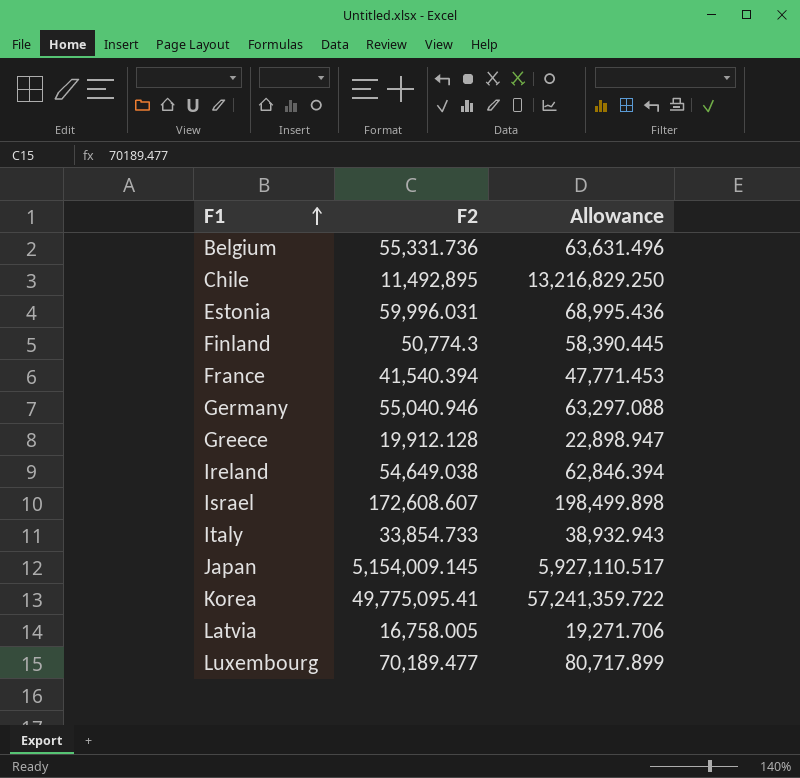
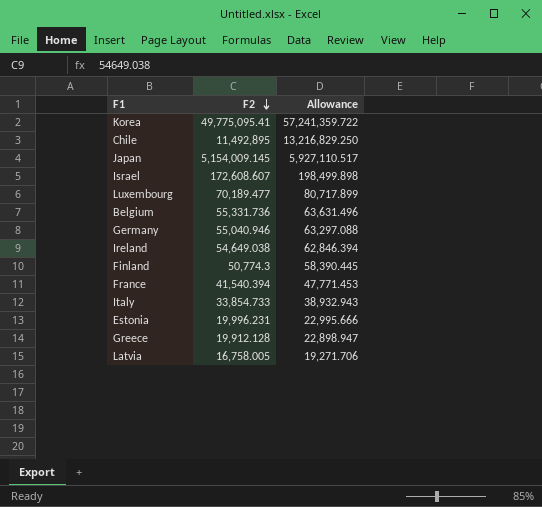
row order: F1 ascending -> F2 descending
Estonia | F2: 59,996.031 -> 19,996.231
Estonia | Allowance: 68,995.436 -> 22,995.666

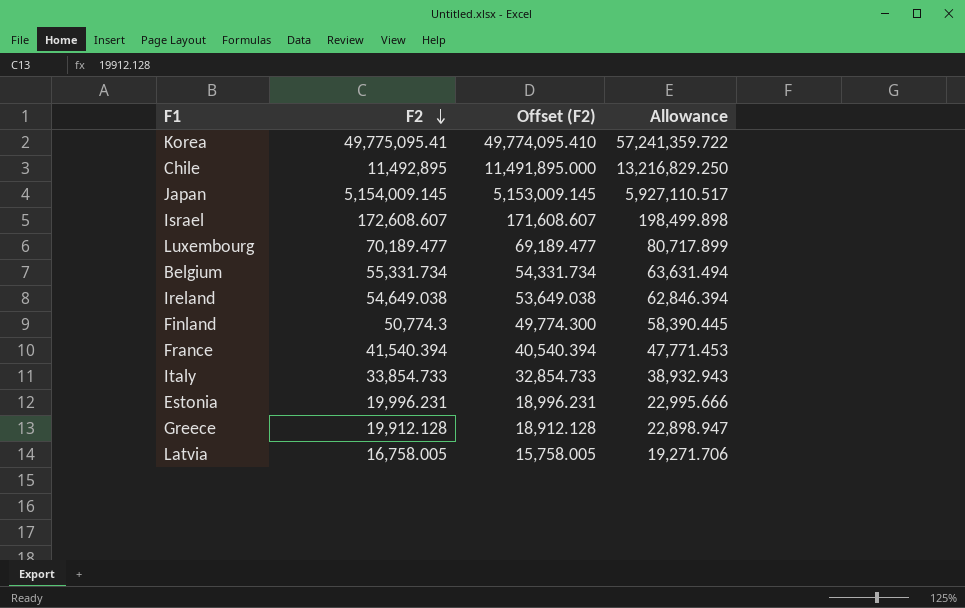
column Offset (F2) | formula: none -> [F2] - 1000
row Germany: 55,040.946 | 63,297.088 -> none
Belgium | F2: 55,331.736 -> 55,331.734
Belgium | Allowance: 63,631.496 -> 63,631.494

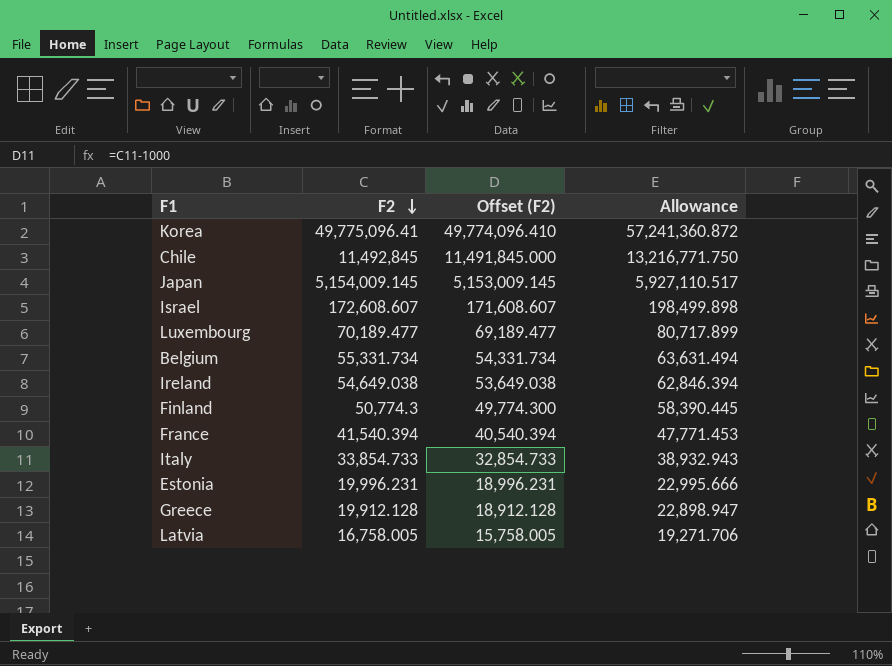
Korea | F2: 49,775,095.41 -> 49,775,096.41
Korea | Offset (F2): 49,774,095.410 -> 49,774,096.410
Korea | Allowance: 57,241,359.722 -> 57,241,360.872
Chile | F2: 11,492,895 -> 11,492,845
Chile | Offset (F2): 11,491,895.000 -> 11,491,845.000
Chile | Allowance: 13,216,829.250 -> 13,216,771.750

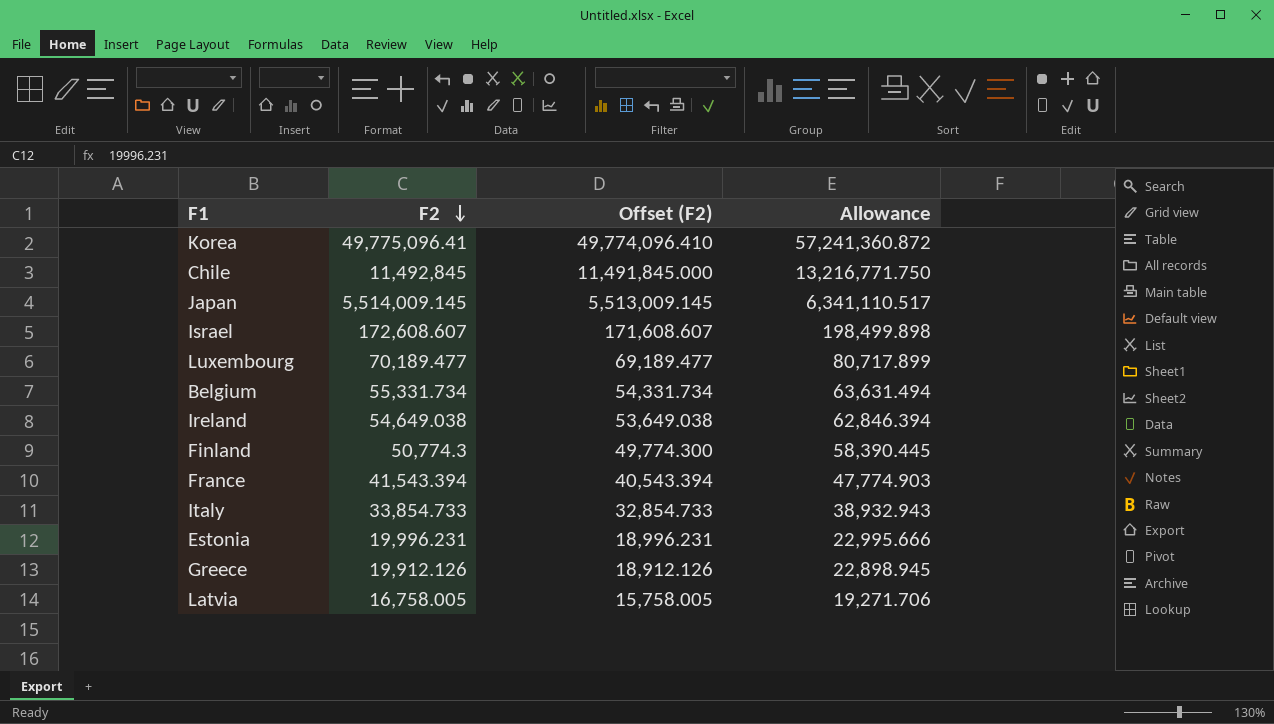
Japan | F2: 5,154,009.145 -> 5,514,009.145
Japan | Offset (F2): 5,153,009.145 -> 5,513,009.145
Japan | Allowance: 5,927,110.517 -> 6,341,110.517
France | F2: 41,540.394 -> 41,543.394
France | Offset (F2): 40,540.394 -> 40,543.394
France | Allowance: 47,771.453 -> 47,774.903
Greece | F2: 19,912.128 -> 19,912.126
Greece | Offset (F2): 18,912.128 -> 18,912.126
Greece | Allowance: 22,898.947 -> 22,898.945

